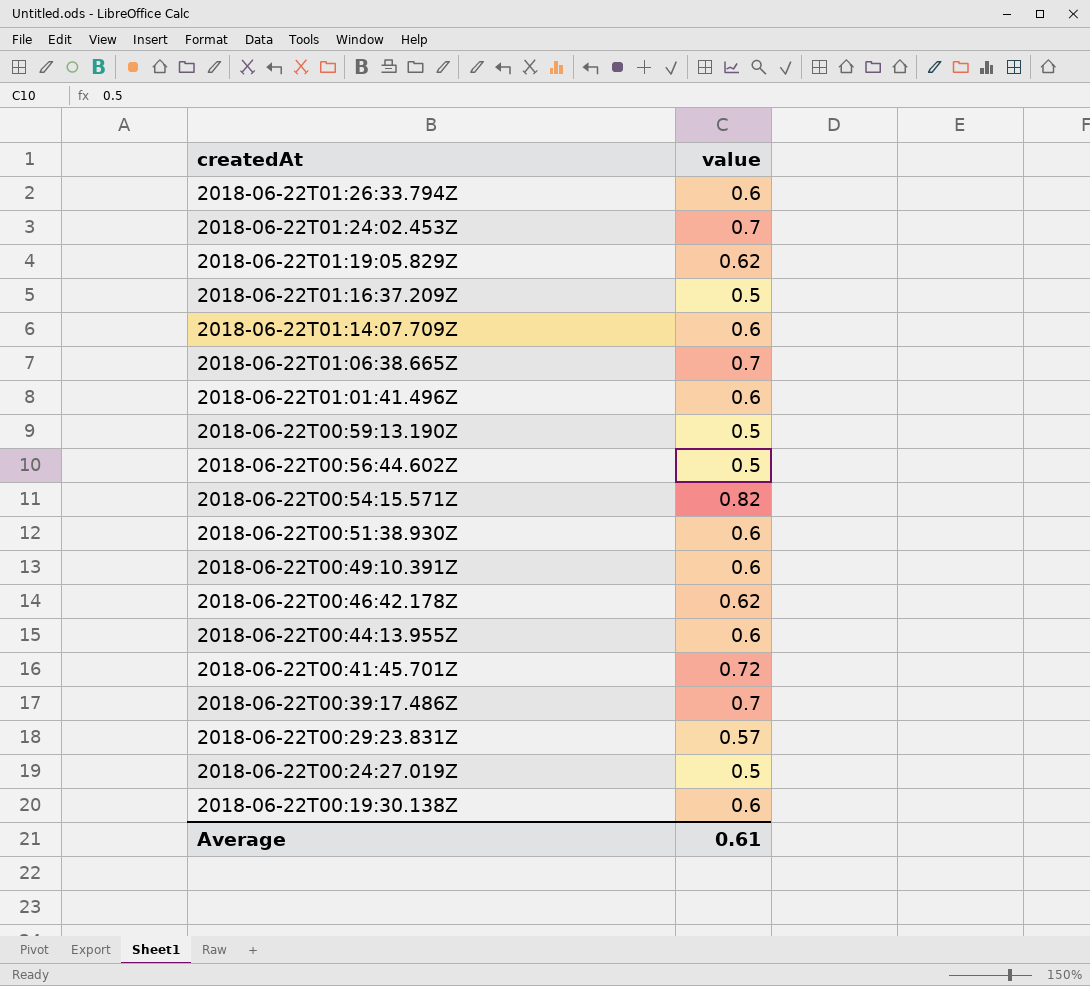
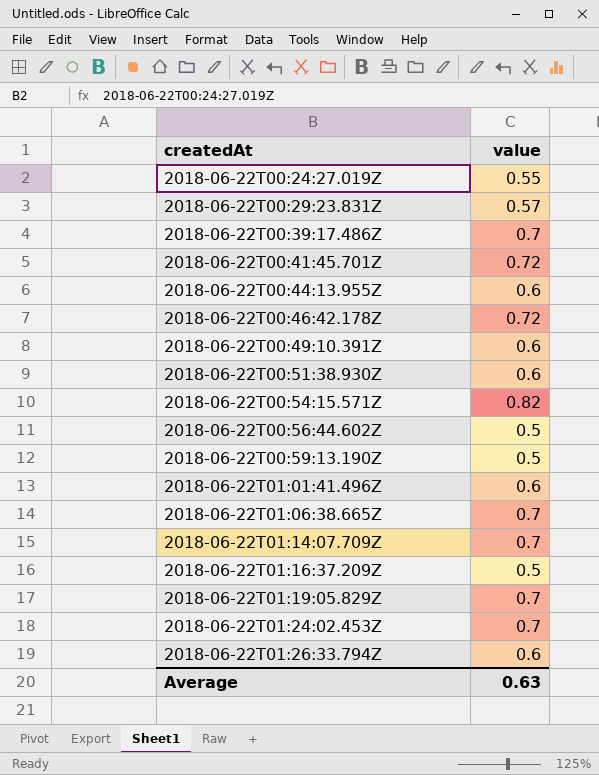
row order: createdAt descending -> createdAt ascending
row 2018-06-22T00:19:30.138Z: 0.6 -> none
2018-06-22T00:24:27.019Z | value: 0.5 -> 0.55
2018-06-22T00:46:42.178Z | value: 0.62 -> 0.72
2018-06-22T01:14:07.709Z | value: 0.6 -> 0.7
2018-06-22T01:19:05.829Z | value: 0.62 -> 0.7
Average | value: 0.61 -> 0.63

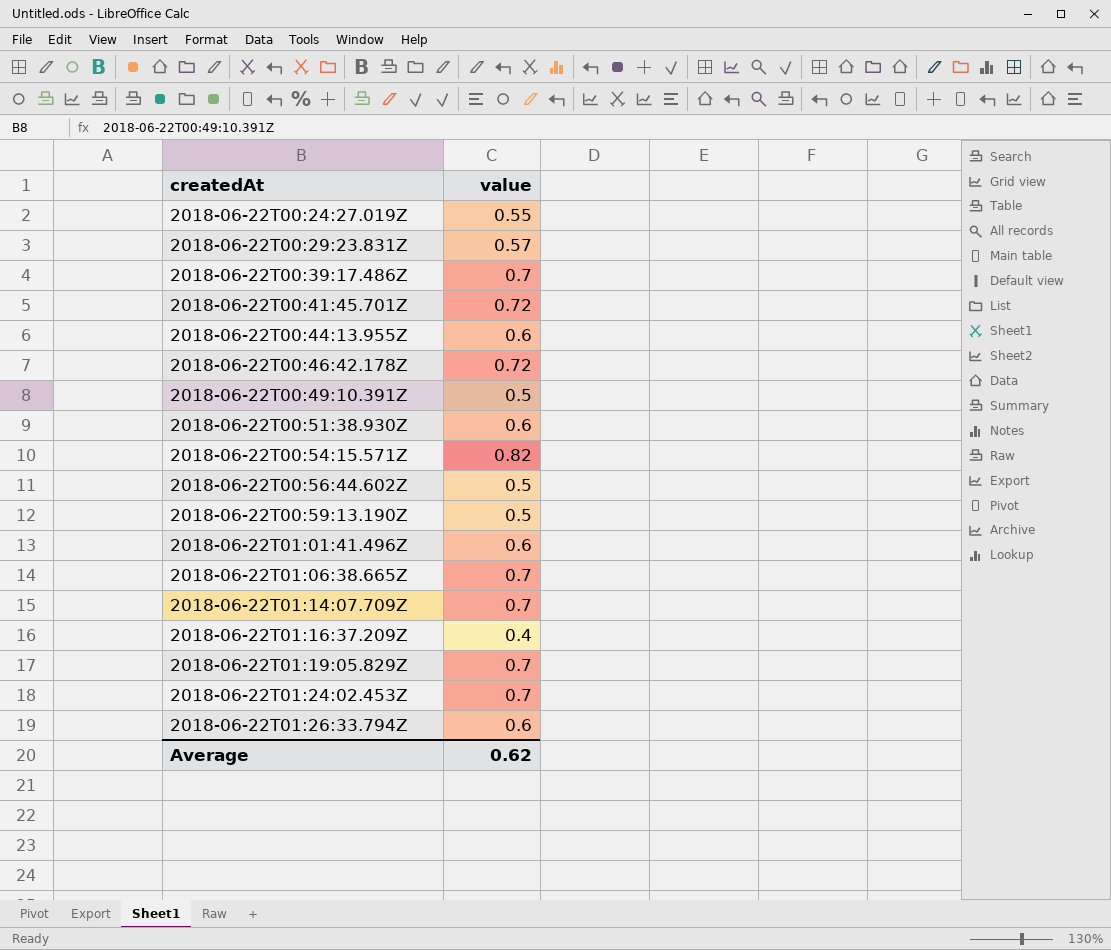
2018-06-22T00:49:10.391Z | value: 0.6 -> 0.5
2018-06-22T01:16:37.209Z | value: 0.5 -> 0.4
Average | value: 0.63 -> 0.62

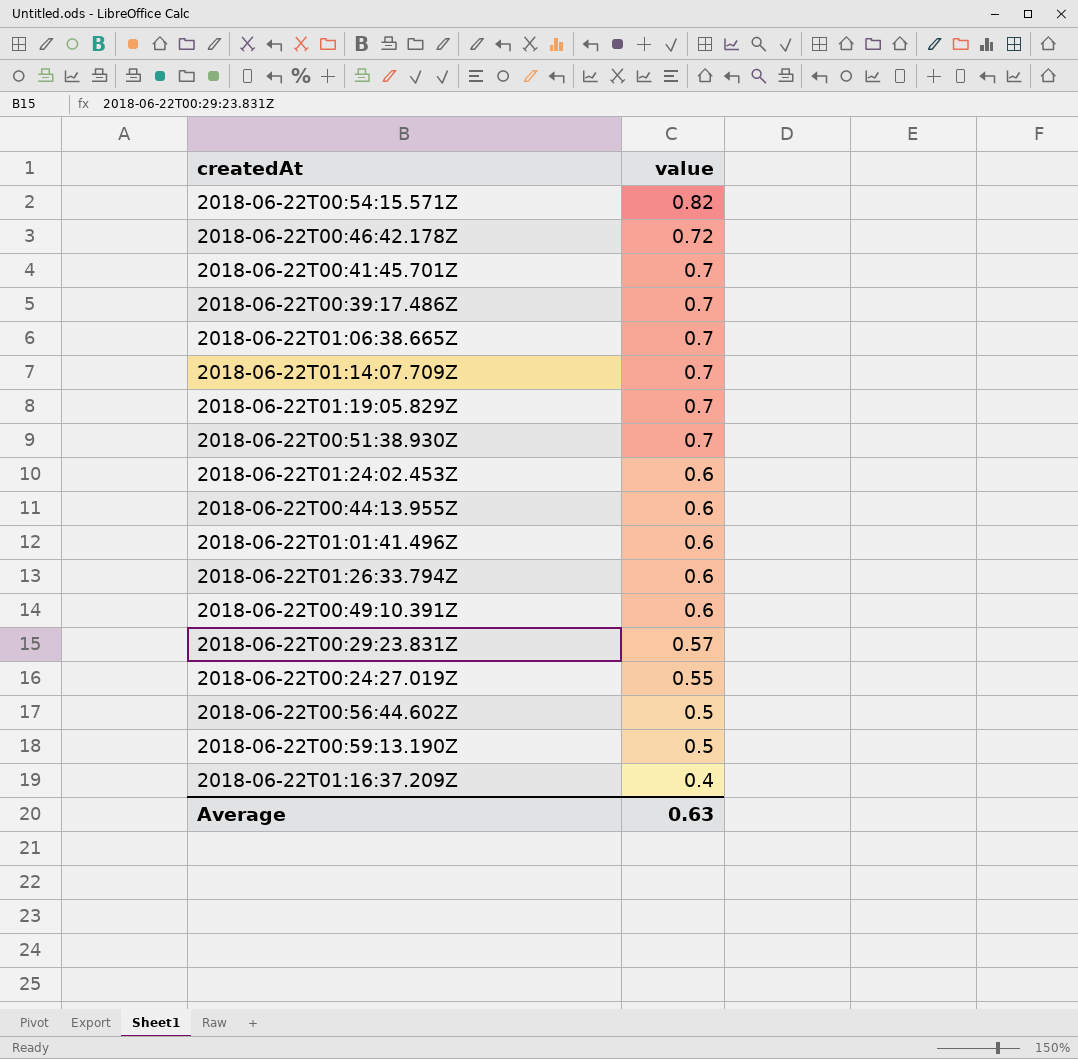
row order: createdAt ascending -> value descending
2018-06-22T00:41:45.701Z | value: 0.72 -> 0.7
2018-06-22T00:51:38.930Z | value: 0.6 -> 0.7
2018-06-22T01:24:02.453Z | value: 0.7 -> 0.6
2018-06-22T00:49:10.391Z | value: 0.5 -> 0.6
Average | value: 0.62 -> 0.63

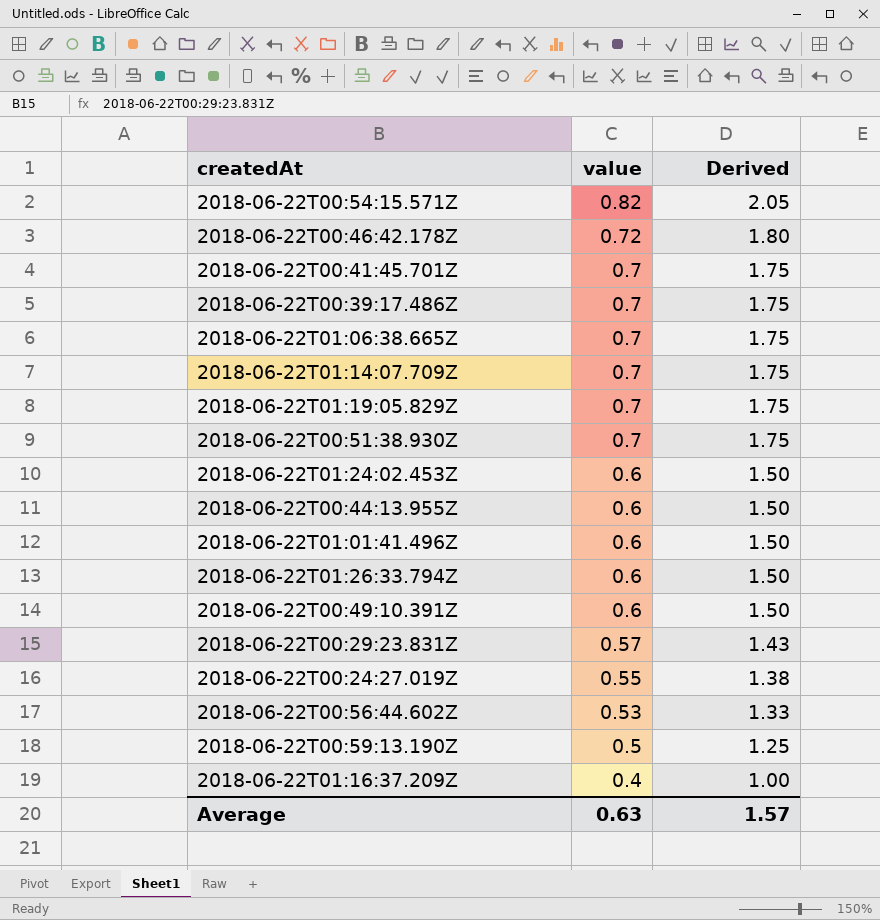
column Derived | formula: none -> [value] * 2.5
2018-06-22T00:56:44.602Z | value: 0.5 -> 0.53

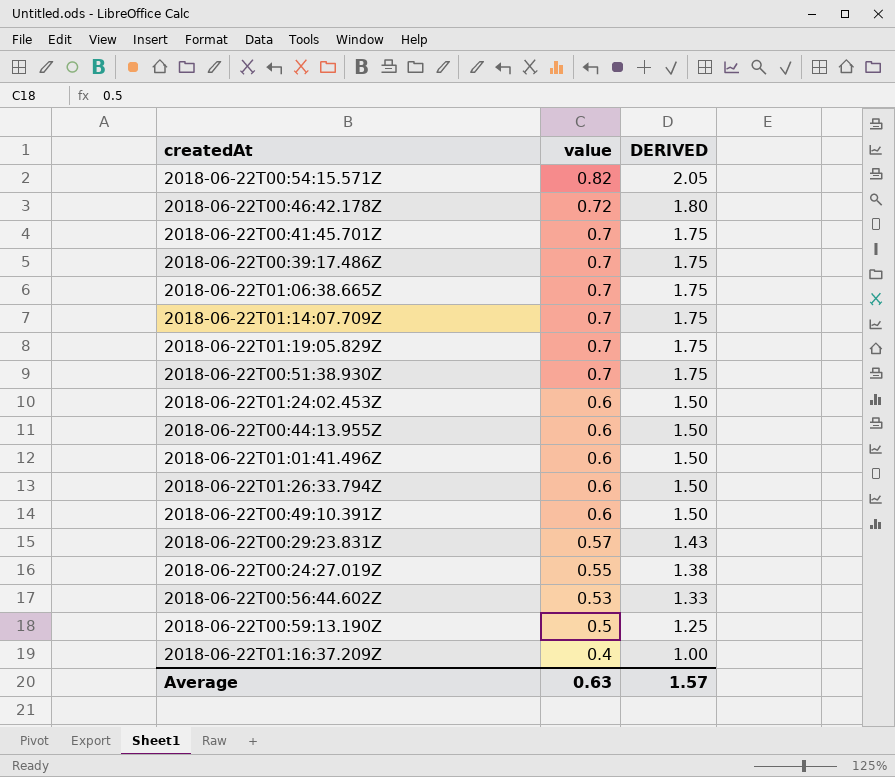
column name: Derived -> DERIVED

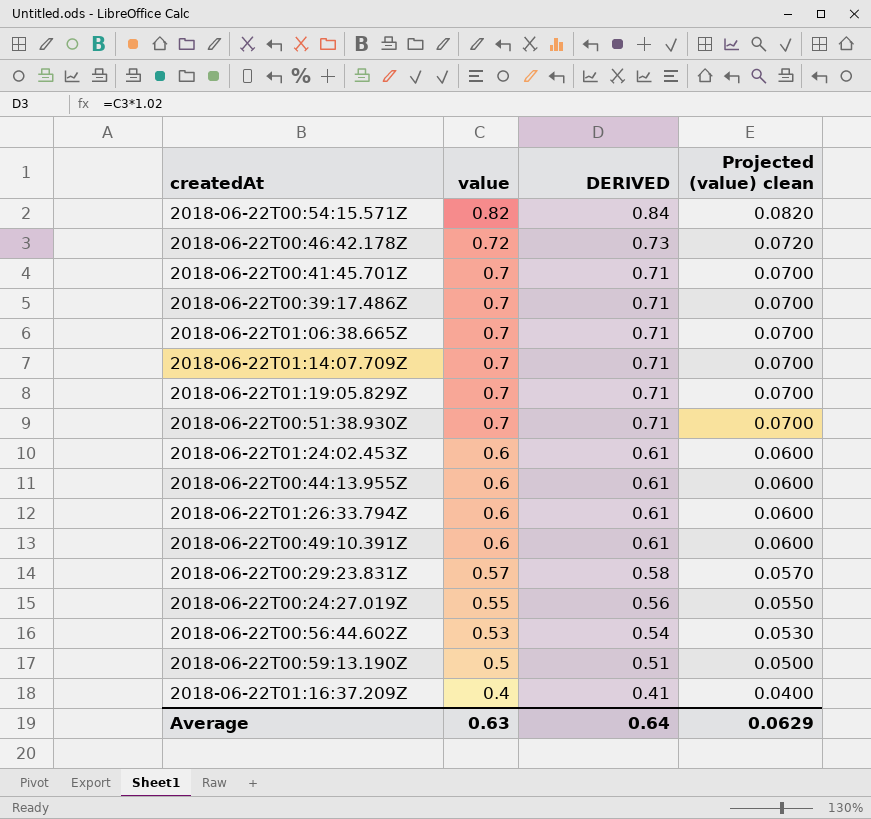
column DERIVED | formula: [value] * 2.5 -> [value] * 1.02
column Projected (value) clean | formula: none -> [value] * 0.1
row 2018-06-22T01:01:41.496Z: 0.6 | 1.50 -> none
Average | DERIVED: 1.57 -> 0.64

